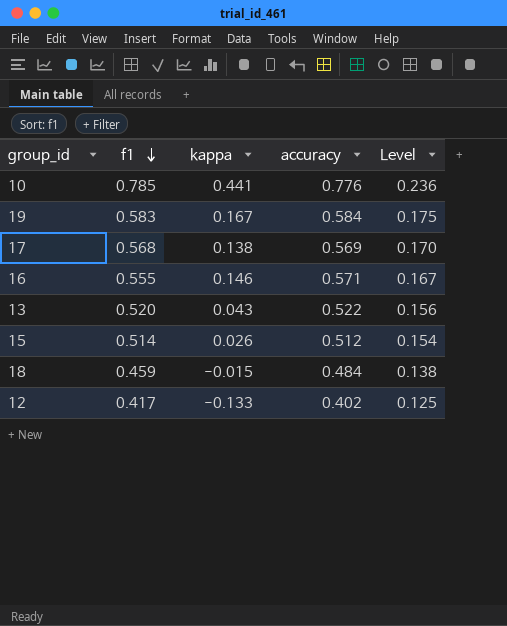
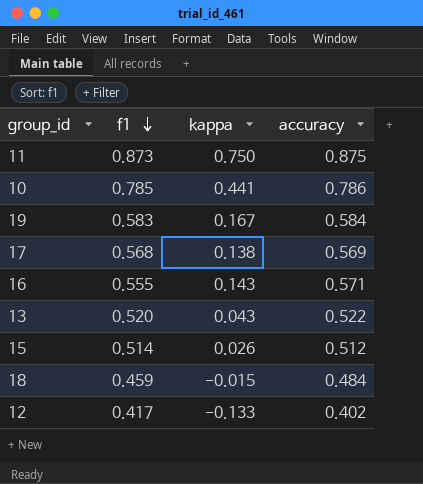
column Level | formula: [f1] * 0.3 -> none
row 11: none -> 0.873 | 0.750 | 0.875
10 | accuracy: 0.776 -> 0.786
16 | kappa: 0.146 -> 0.143

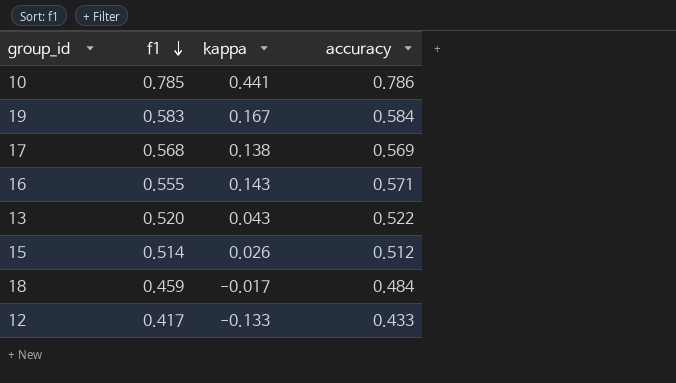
row 11: 0.873 | 0.750 | 0.875 -> none
18 | kappa: -0.015 -> -0.017
12 | accuracy: 0.402 -> 0.433

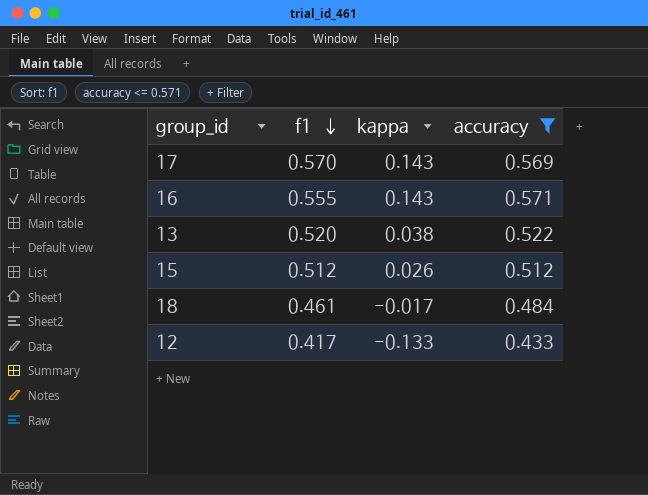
filter: none -> accuracy <= 0.571
17 | f1: 0.568 -> 0.570
17 | kappa: 0.138 -> 0.143
13 | kappa: 0.043 -> 0.038
15 | f1: 0.514 -> 0.512
18 | f1: 0.459 -> 0.461

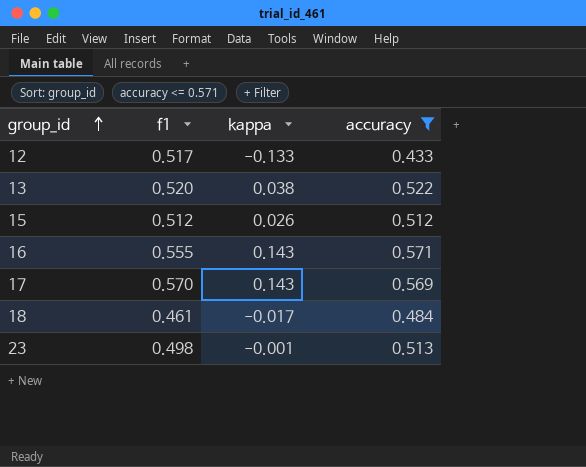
row order: f1 descending -> group_id ascending
12 | f1: 0.417 -> 0.517
row 23: none -> 0.498 | -0.001 | 0.513

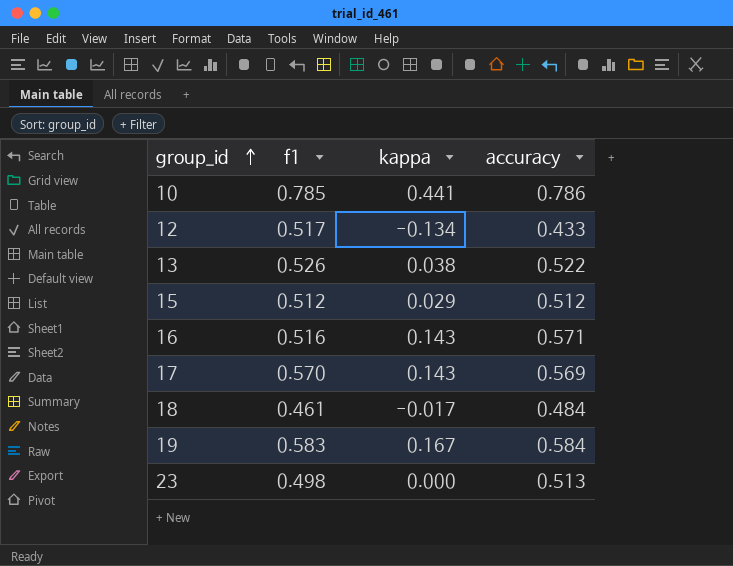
filter: accuracy <= 0.571 -> none
12 | kappa: -0.133 -> -0.134
13 | f1: 0.520 -> 0.526
15 | kappa: 0.026 -> 0.029
16 | f1: 0.555 -> 0.516
23 | kappa: -0.001 -> 0.000

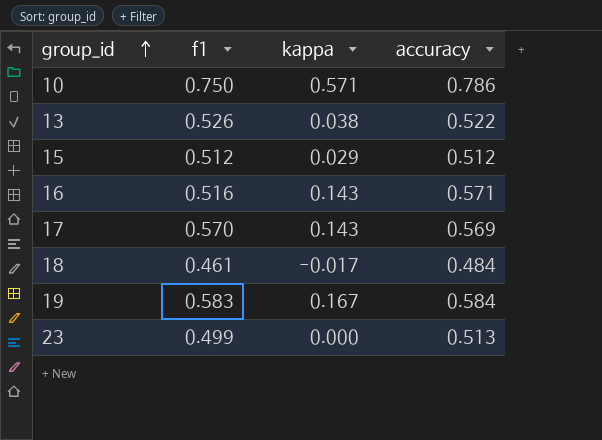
row 12: 0.517 | -0.134 | 0.433 -> none
10 | f1: 0.785 -> 0.750
10 | kappa: 0.441 -> 0.571
23 | f1: 0.498 -> 0.499

